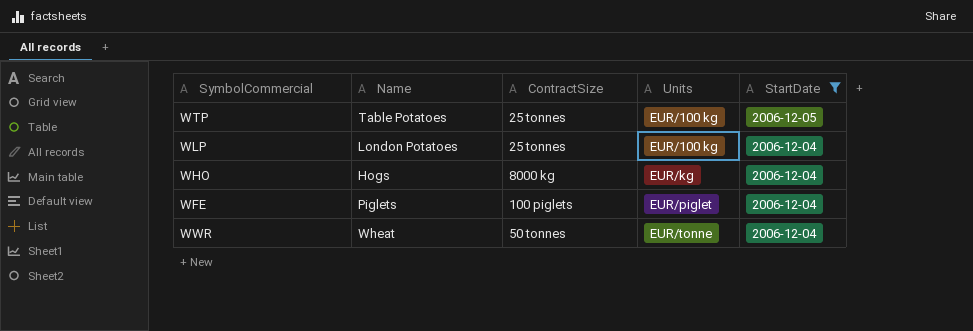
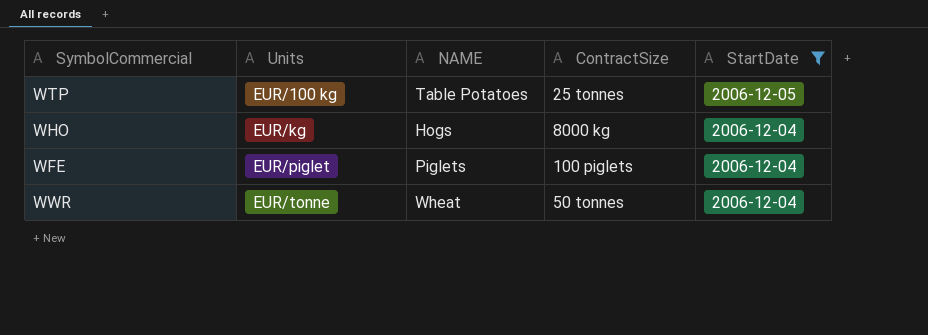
column Units | position: 4 -> 2
column name: Name -> NAME
row WLP: London Potatoes | 25 tonnes | EUR/100 kg | 2006-12-04 -> none

